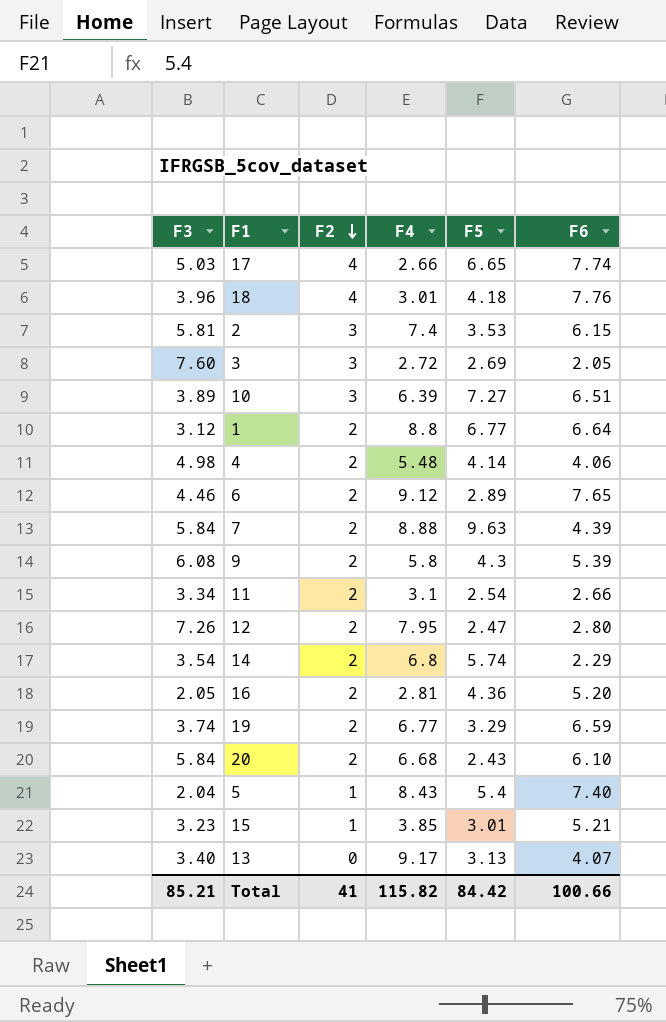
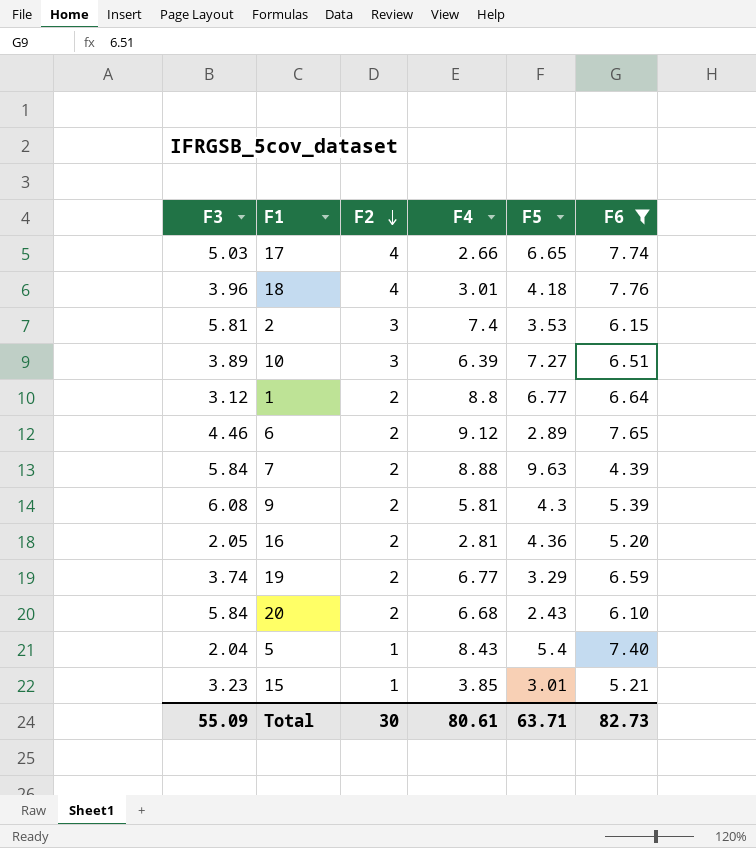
filter: none -> F6 >= 4.39
9 | F4: 5.8 -> 5.81
Total | F3: 85.21 -> 55.09
Total | F2: 41 -> 30
Total | F4: 115.82 -> 80.61
Total | F5: 84.42 -> 63.71
Total | F6: 100.66 -> 82.73

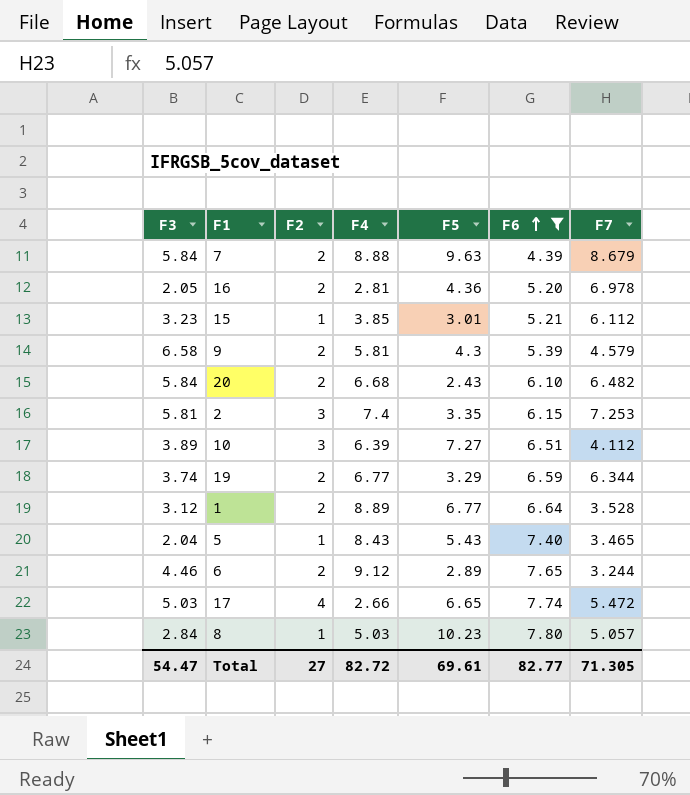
row order: F2 descending -> F6 ascending
column F7 | position: none -> 7
row 18: 3.96 | 4 | 3.01 | 4.18 | 7.76 -> none
9 | F3: 6.08 -> 6.58
2 | F5: 3.53 -> 3.35
1 | F4: 8.8 -> 8.89
5 | F5: 5.4 -> 5.43
row 8: none -> 2.84 | 1 | 5.03 | 10.23 | 7.80 | 5.057
Total | F3: 55.09 -> 54.47
Total | F2: 30 -> 27
Total | F4: 80.61 -> 82.72
Total | F5: 63.71 -> 69.61
Total | F6: 82.73 -> 82.77

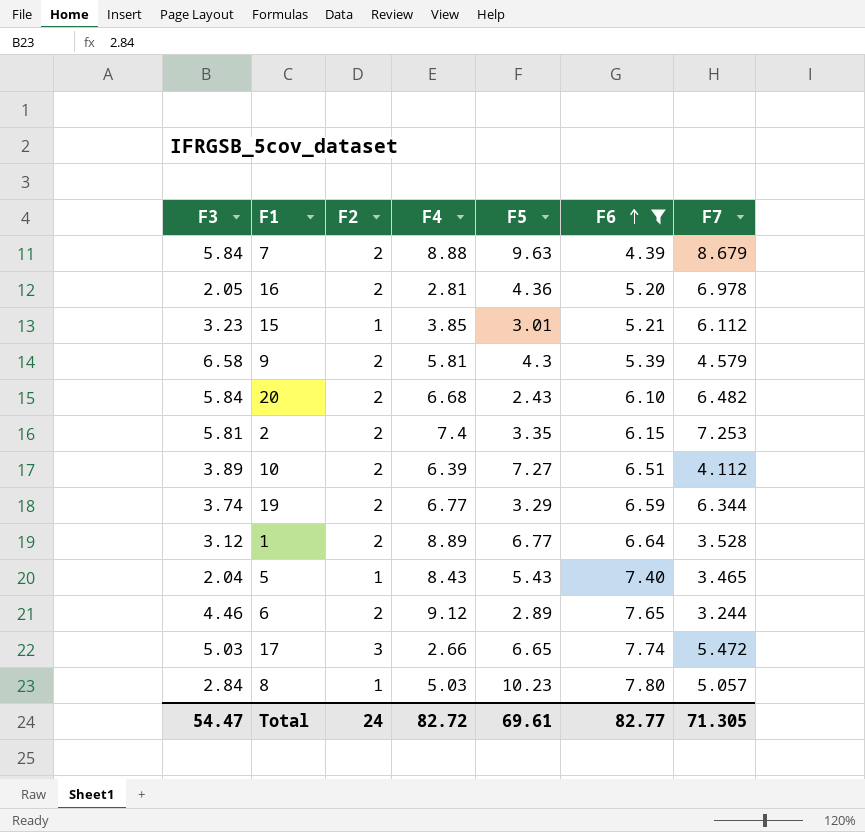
2 | F2: 3 -> 2
10 | F2: 3 -> 2
17 | F2: 4 -> 3
Total | F2: 27 -> 24

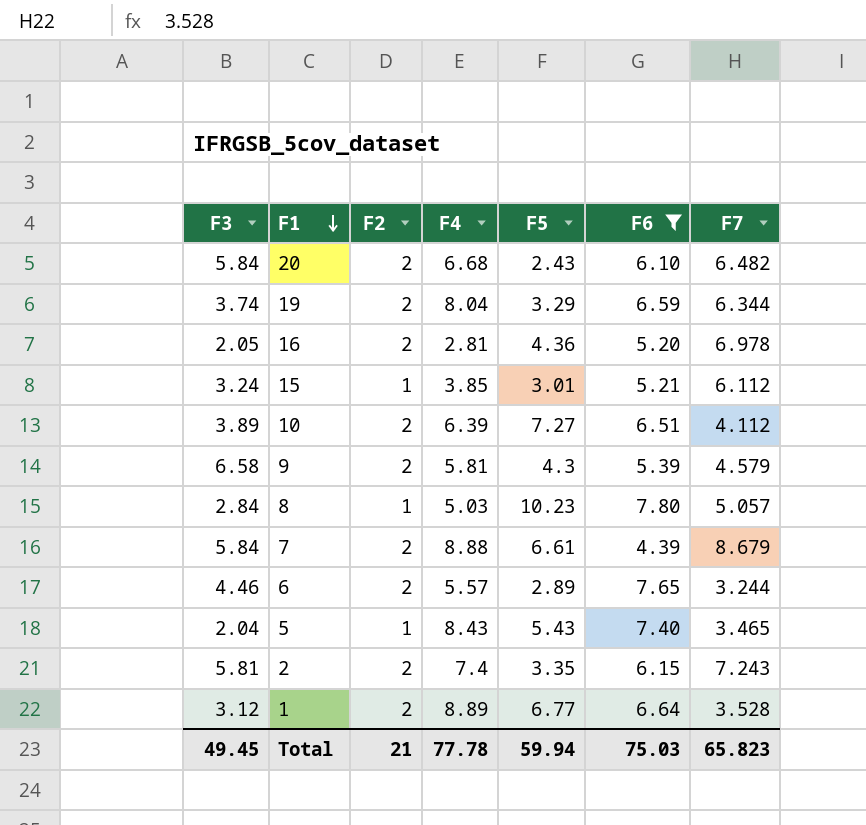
row order: F6 ascending -> F1 descending
row 17: 5.03 | 3 | 2.66 | 6.65 | 7.74 | 5.472 -> none
19 | F4: 6.77 -> 8.04
15 | F3: 3.23 -> 3.24
7 | F5: 9.63 -> 6.61
6 | F4: 9.12 -> 5.57
2 | F7: 7.253 -> 7.243
Total | F3: 54.47 -> 49.45
Total | F2: 24 -> 21
Total | F4: 82.72 -> 77.78
Total | F5: 69.61 -> 59.94
Total | F6: 82.77 -> 75.03
Total | F7: 71.305 -> 65.823

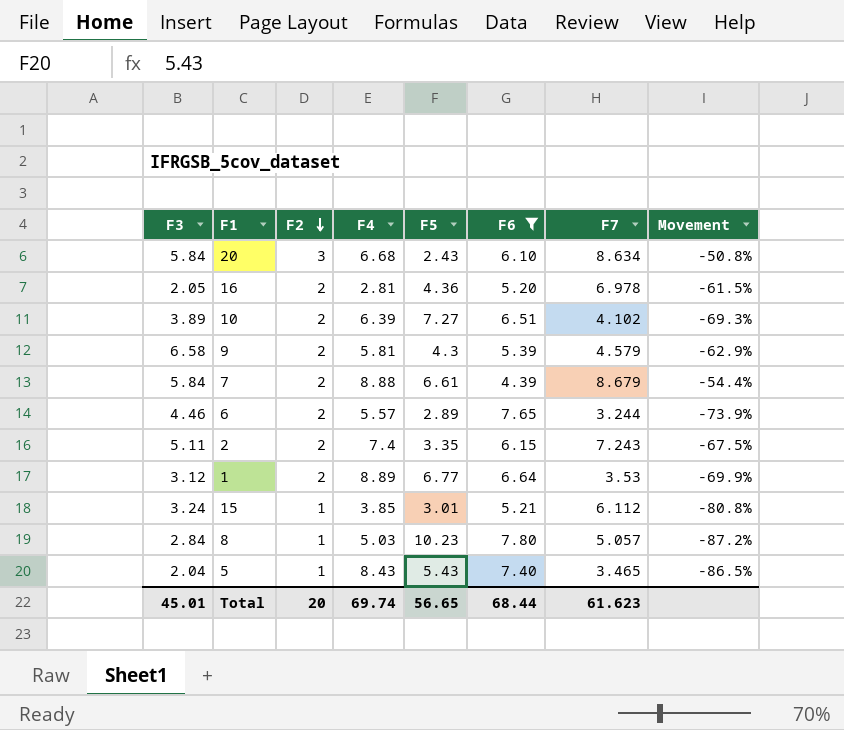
row order: F1 descending -> F2 descending
column Movement | formula: none -> ([F2] - [F6]) / [F6]
row 19: 3.74 | 2 | 8.04 | 3.29 | 6.59 | 6.344 -> none
20 | F2: 2 -> 3
20 | F7: 6.482 -> 8.634
10 | F7: 4.112 -> 4.102
2 | F3: 5.81 -> 5.11
1 | F7: 3.528 -> 3.53
Total | F3: 49.45 -> 45.01
Total | F2: 21 -> 20
Total | F4: 77.78 -> 69.74
Total | F5: 59.94 -> 56.65
Total | F6: 75.03 -> 68.44
Total | F7: 65.823 -> 61.623

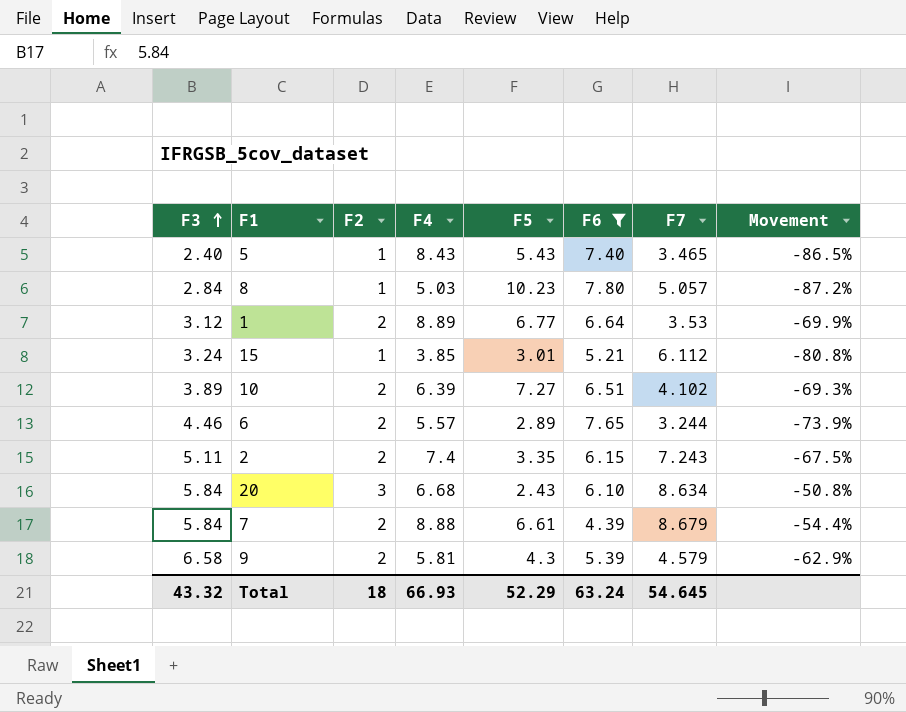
row order: F2 descending -> F3 ascending
row 16: 2.05 | 2 | 2.81 | 4.36 | 5.20 | 6.978 | -61.5% -> none
5 | F3: 2.04 -> 2.40
Total | F3: 45.01 -> 43.32
Total | F2: 20 -> 18
Total | F4: 69.74 -> 66.93
Total | F5: 56.65 -> 52.29
Total | F6: 68.44 -> 63.24
Total | F7: 61.623 -> 54.645

